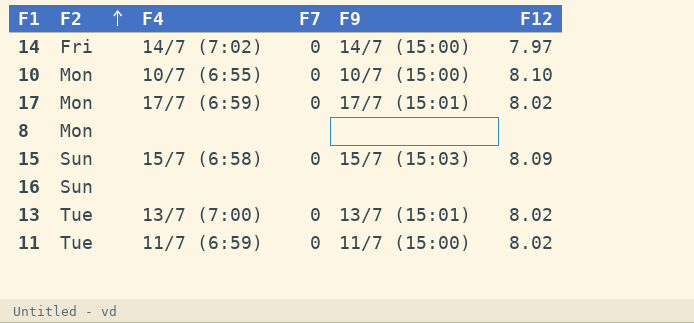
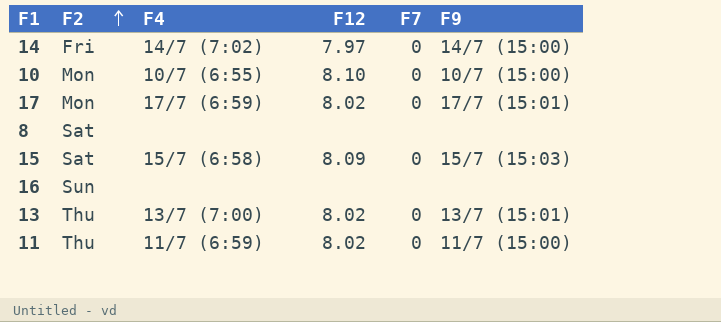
column F12 | position: 6 -> 4
8 | F2: Mon -> Sat
15 | F2: Sun -> Sat
13 | F2: Tue -> Thu
11 | F2: Tue -> Thu

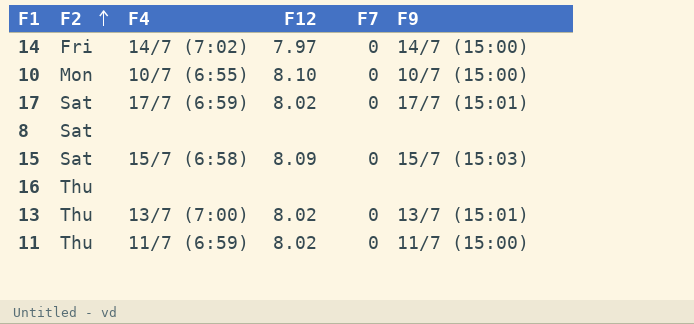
17 | F2: Mon -> Sat
16 | F2: Sun -> Thu

